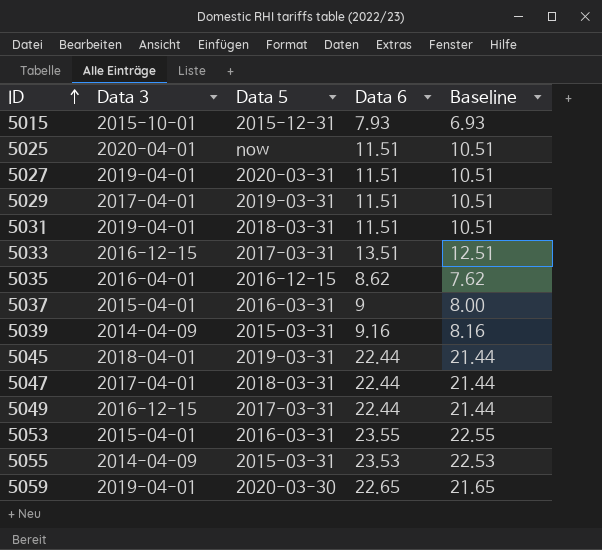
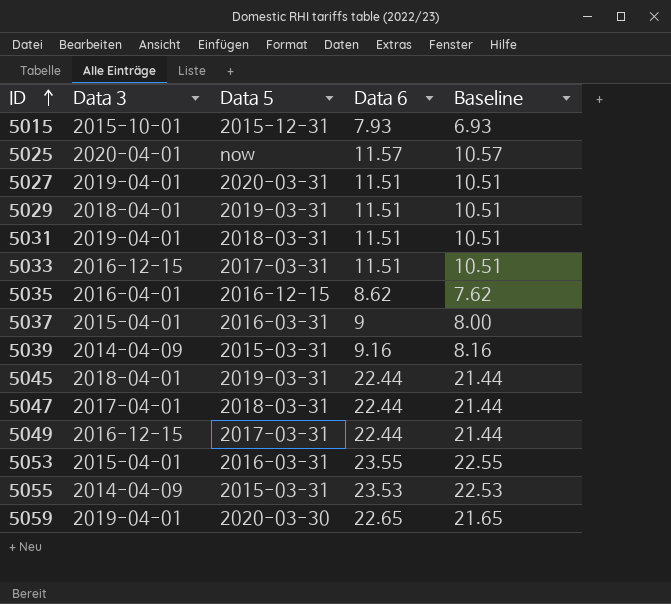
5025 | Data 6: 11.51 -> 11.57
5025 | Baseline: 10.51 -> 10.57
5029 | Data 3: 2017-04-01 -> 2018-04-01
5033 | Data 6: 13.51 -> 11.51
5033 | Baseline: 12.51 -> 10.51

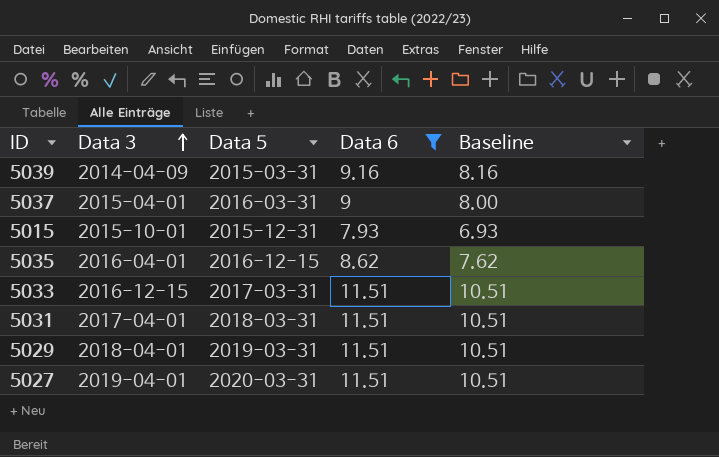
filter: none -> Data 6 <= 11.51
row order: ID ascending -> Data 3 ascending
5031 | Data 3: 2019-04-01 -> 2017-04-01

